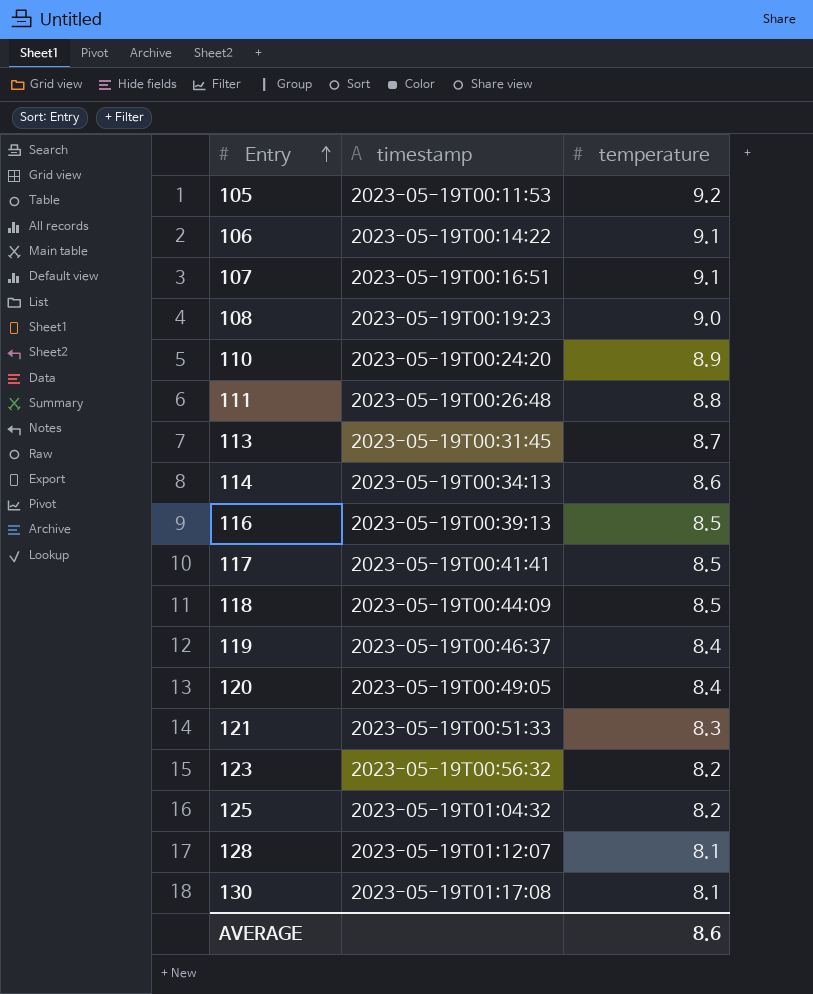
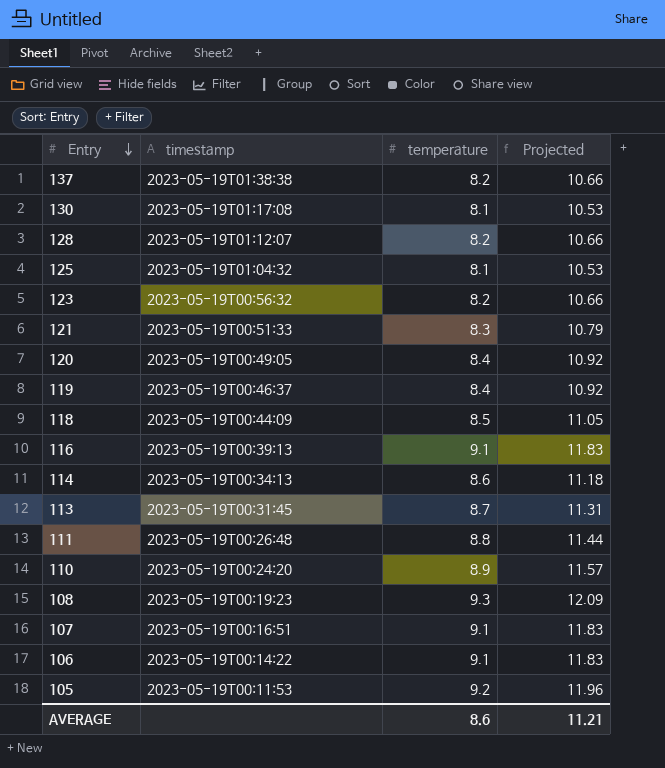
row order: Entry ascending -> Entry descending
column Projected | formula: none -> [temperature] * 1.3
row 117: 2023-05-19T00:41:41 | 8.5 -> none
row 137: none -> 2023-05-19T01:38:38 | 8.2 | 10.66
128 | temperature: 8.1 -> 8.2
125 | temperature: 8.2 -> 8.1
116 | temperature: 8.5 -> 9.1
108 | temperature: 9.0 -> 9.3

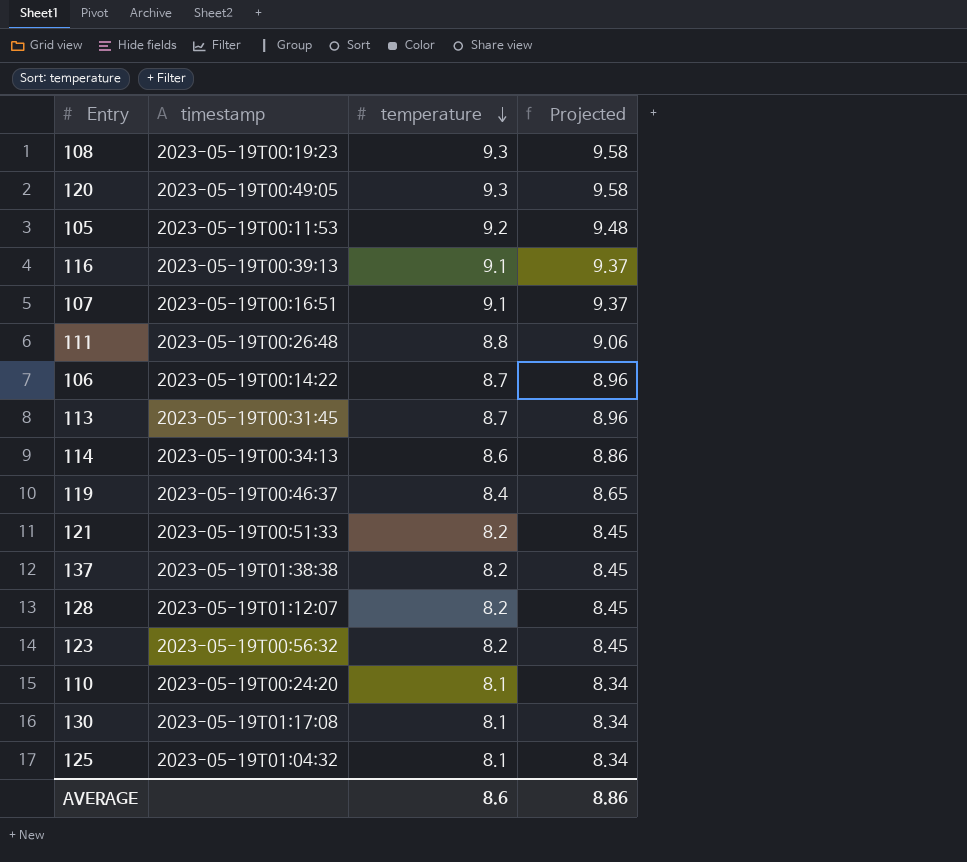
row order: Entry descending -> temperature descending
column Projected | formula: [temperature] * 1.3 -> [temperature] * 1.03
row 118: 2023-05-19T00:44:09 | 8.5 | 11.05 -> none
120 | temperature: 8.4 -> 9.3
106 | temperature: 9.1 -> 8.7
121 | temperature: 8.3 -> 8.2
110 | temperature: 8.9 -> 8.1
AVERAGE | Projected: 11.21 -> 8.86

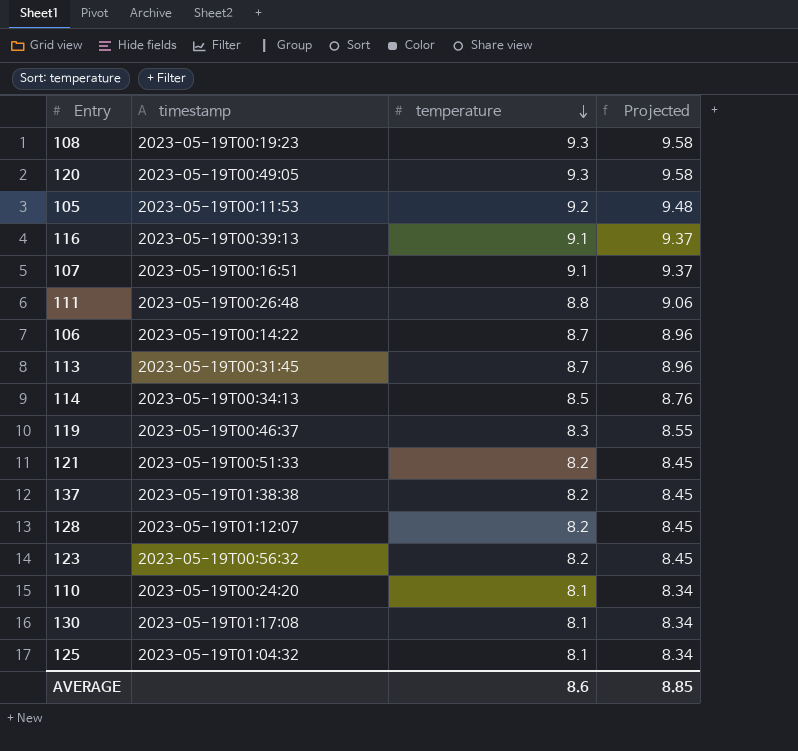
114 | temperature: 8.6 -> 8.5
114 | Projected: 8.86 -> 8.76
119 | temperature: 8.4 -> 8.3
119 | Projected: 8.65 -> 8.55
AVERAGE | Projected: 8.86 -> 8.85

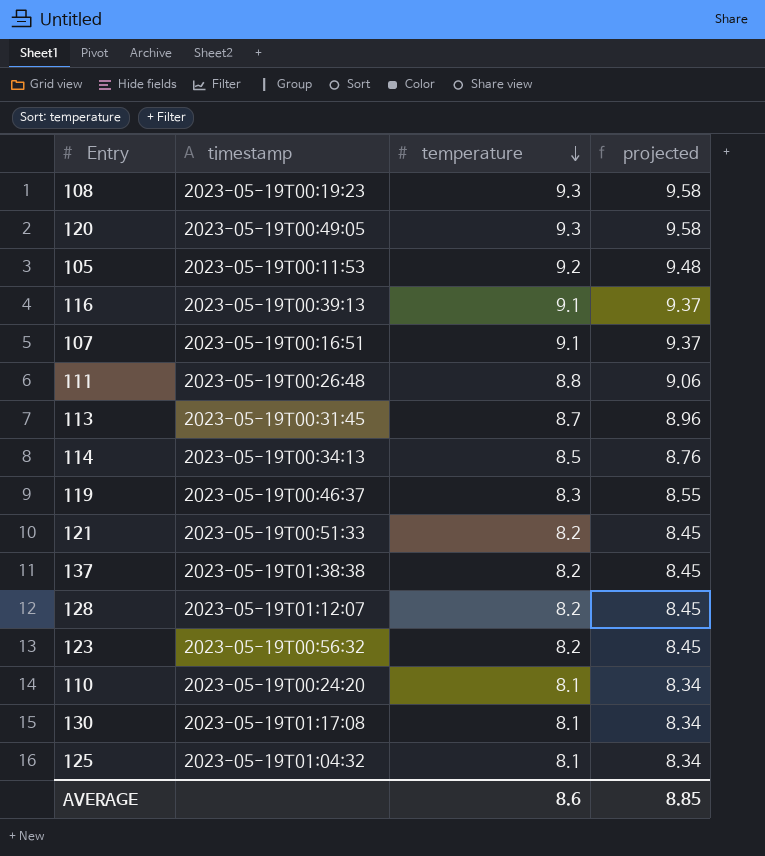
column name: Projected -> projected
row 106: 2023-05-19T00:14:22 | 8.7 | 8.96 -> none

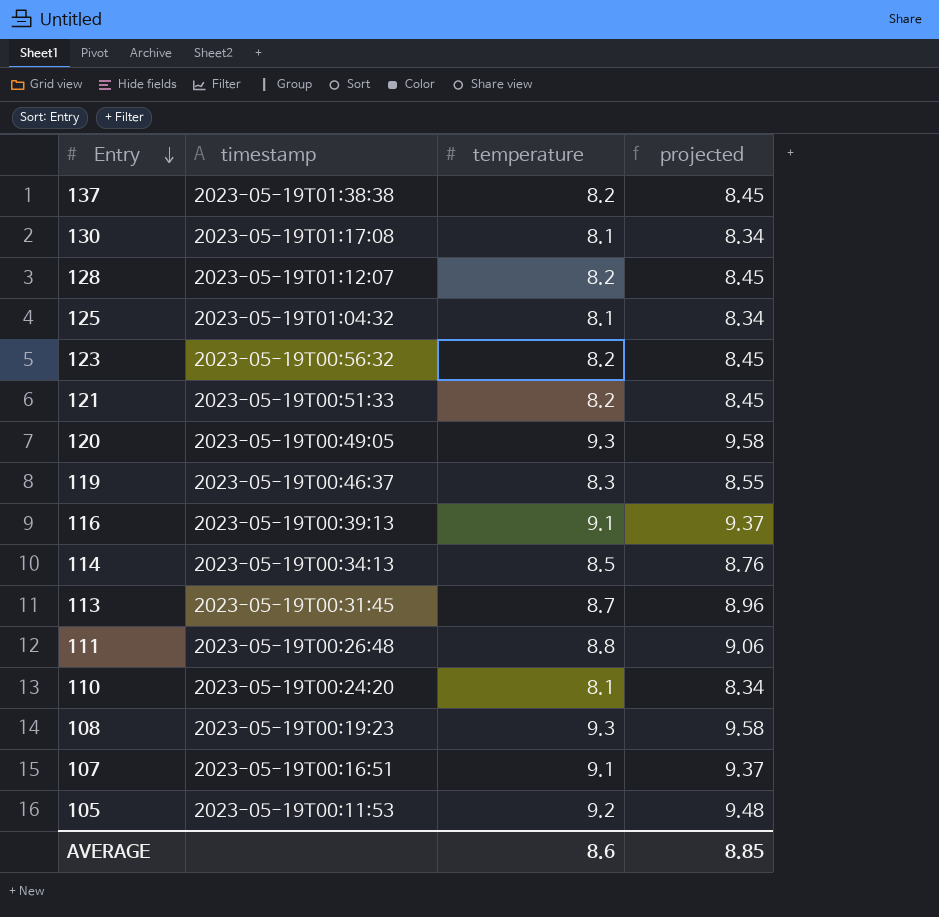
row order: temperature descending -> Entry descending

